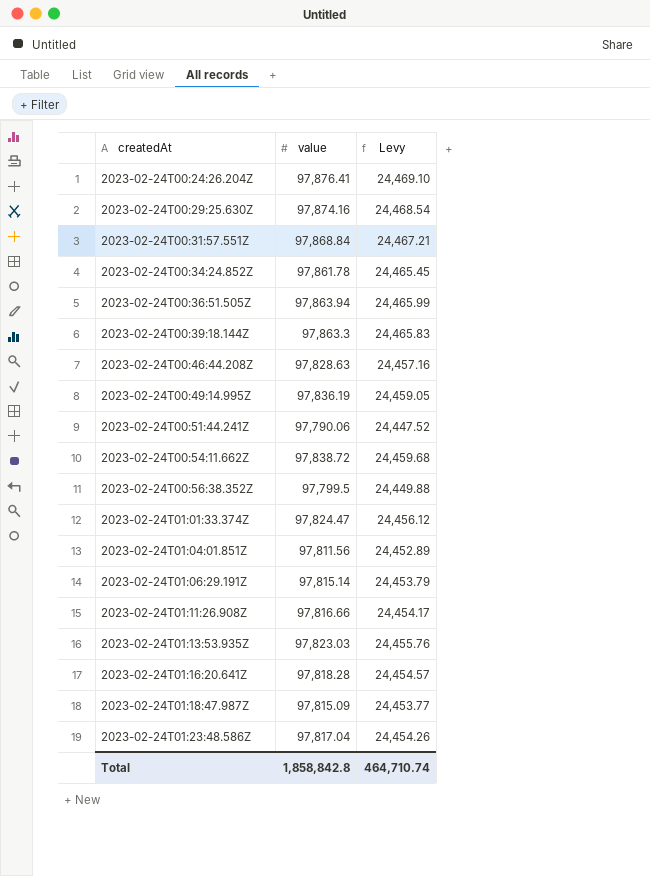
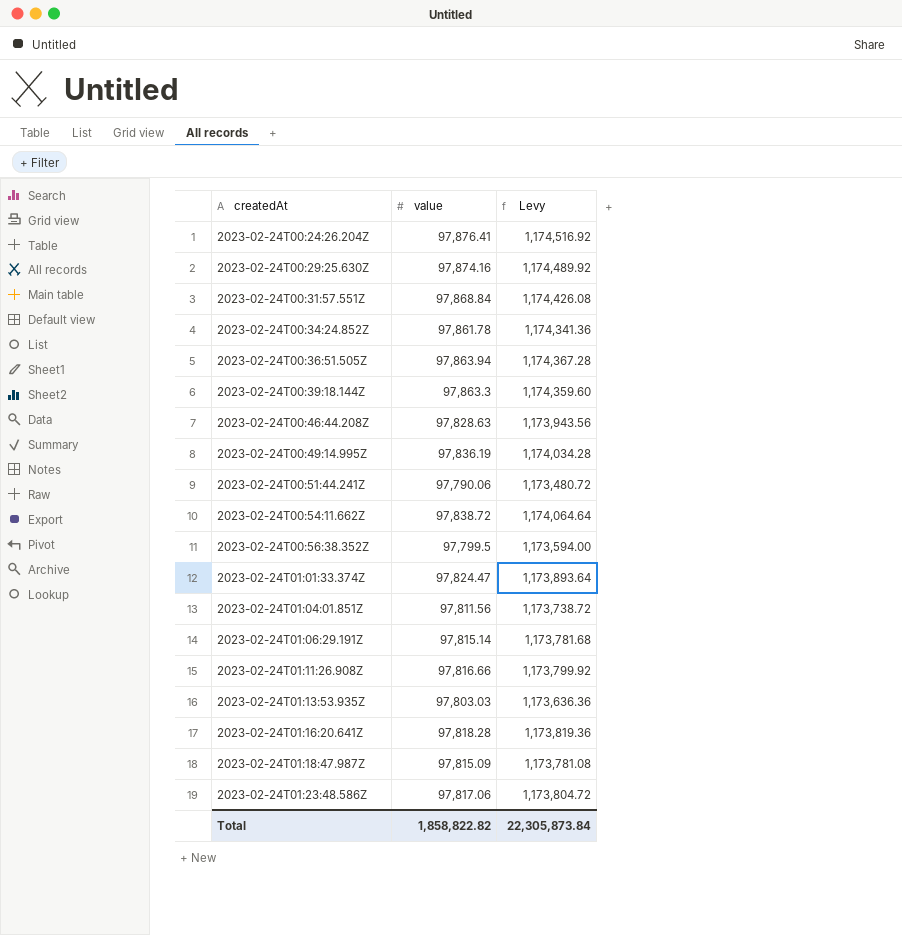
column Levy | formula: [value] * 0.25 -> [value] * 12
2023-02-24T01:13:53.935Z | value: 97,823.03 -> 97,803.03
2023-02-24T01:23:48.586Z | value: 97,817.04 -> 97,817.06
Total | value: 1,858,842.8 -> 1,858,822.82
Total | Levy: 464,710.74 -> 22,305,873.84

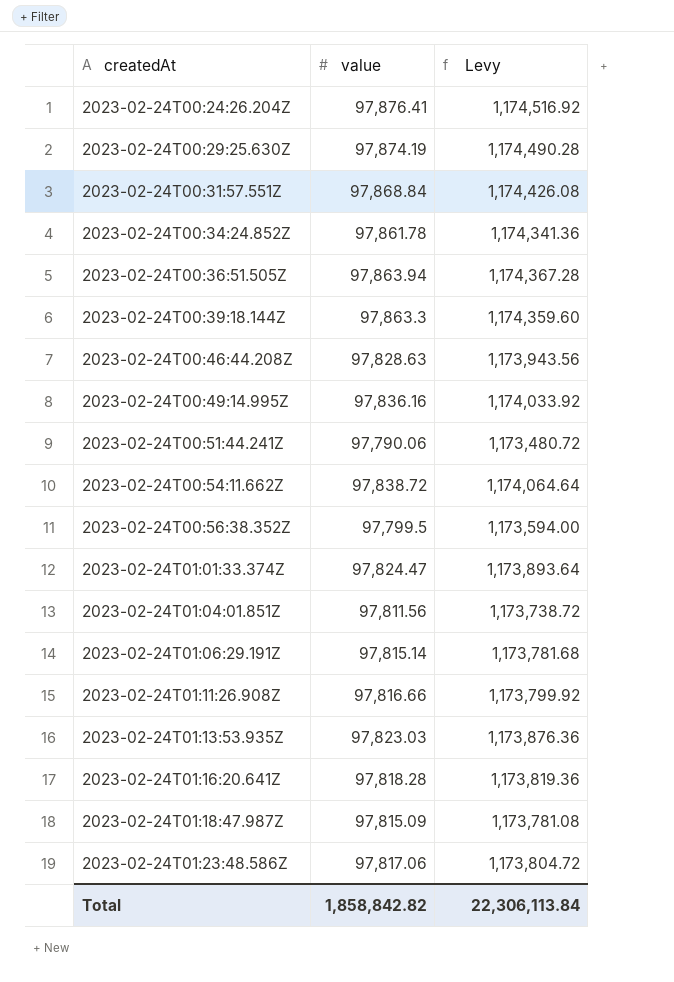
2023-02-24T00:29:25.630Z | value: 97,874.16 -> 97,874.19
2023-02-24T00:29:25.630Z | Levy: 1,174,489.92 -> 1,174,490.28
2023-02-24T00:49:14.995Z | value: 97,836.19 -> 97,836.16
2023-02-24T00:49:14.995Z | Levy: 1,174,034.28 -> 1,174,033.92
2023-02-24T01:13:53.935Z | value: 97,803.03 -> 97,823.03
2023-02-24T01:13:53.935Z | Levy: 1,173,636.36 -> 1,173,876.36
Total | value: 1,858,822.82 -> 1,858,842.82
Total | Levy: 22,305,873.84 -> 22,306,113.84

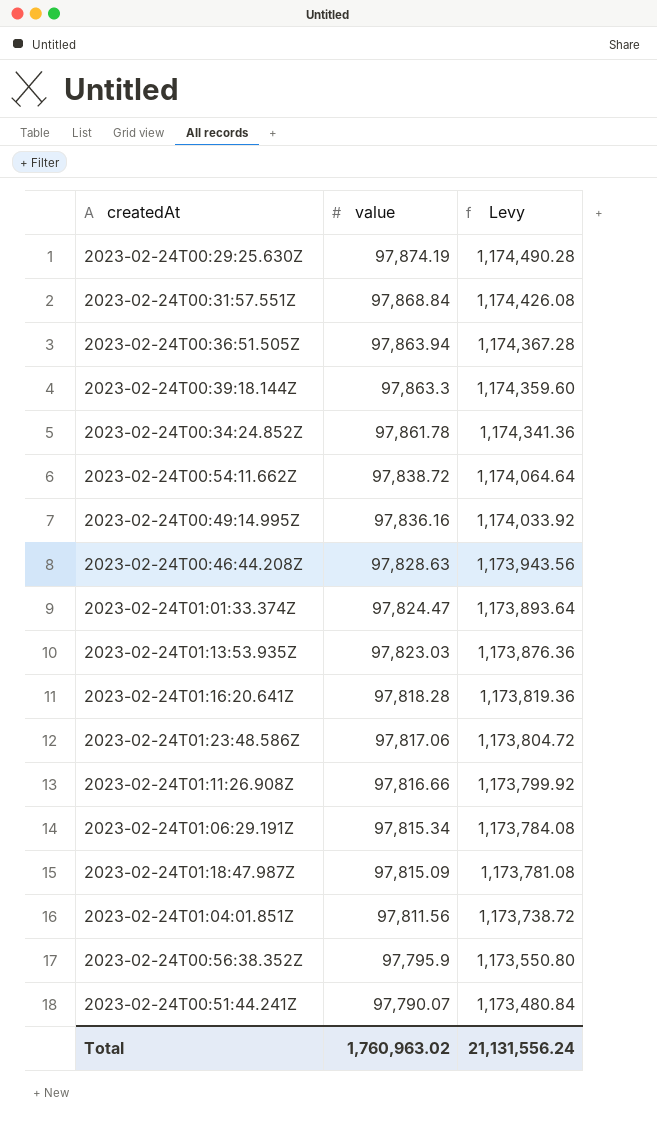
row order: createdAt ascending -> value descending
row 2023-02-24T00:24:26.204Z: 97,876.41 | 1,174,516.92 -> none
2023-02-24T01:06:29.191Z | value: 97,815.14 -> 97,815.34
2023-02-24T01:06:29.191Z | Levy: 1,173,781.68 -> 1,173,784.08
2023-02-24T00:56:38.352Z | value: 97,799.5 -> 97,795.9
2023-02-24T00:56:38.352Z | Levy: 1,173,594.00 -> 1,173,550.80
2023-02-24T00:51:44.241Z | value: 97,790.06 -> 97,790.07
2023-02-24T00:51:44.241Z | Levy: 1,173,480.72 -> 1,173,480.84
Total | value: 1,858,842.82 -> 1,760,963.02
Total | Levy: 22,306,113.84 -> 21,131,556.24

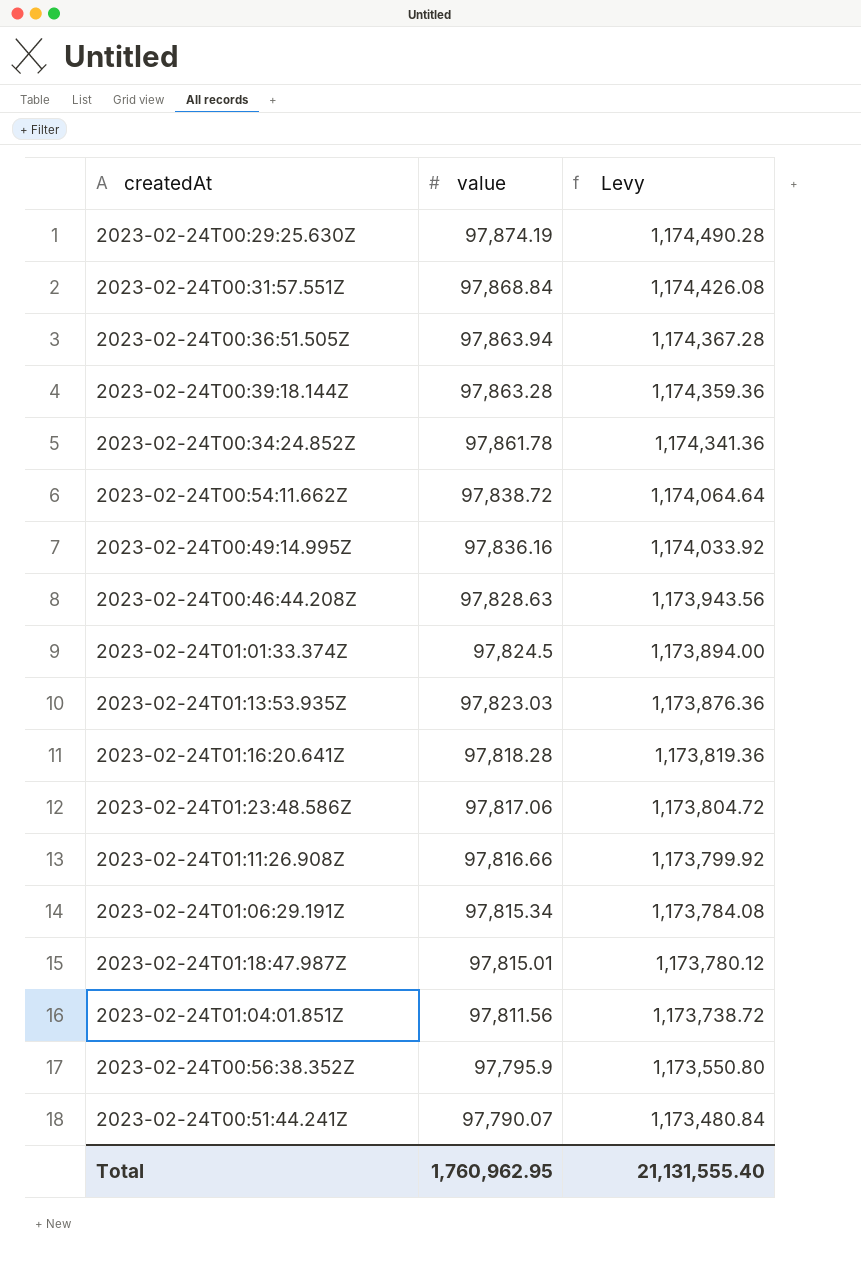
2023-02-24T00:39:18.144Z | value: 97,863.3 -> 97,863.28
2023-02-24T00:39:18.144Z | Levy: 1,174,359.60 -> 1,174,359.36
2023-02-24T01:01:33.374Z | value: 97,824.47 -> 97,824.5
2023-02-24T01:01:33.374Z | Levy: 1,173,893.64 -> 1,173,894.00
2023-02-24T01:18:47.987Z | value: 97,815.09 -> 97,815.01
2023-02-24T01:18:47.987Z | Levy: 1,173,781.08 -> 1,173,780.12
Total | value: 1,760,963.02 -> 1,760,962.95
Total | Levy: 21,131,556.24 -> 21,131,555.40

